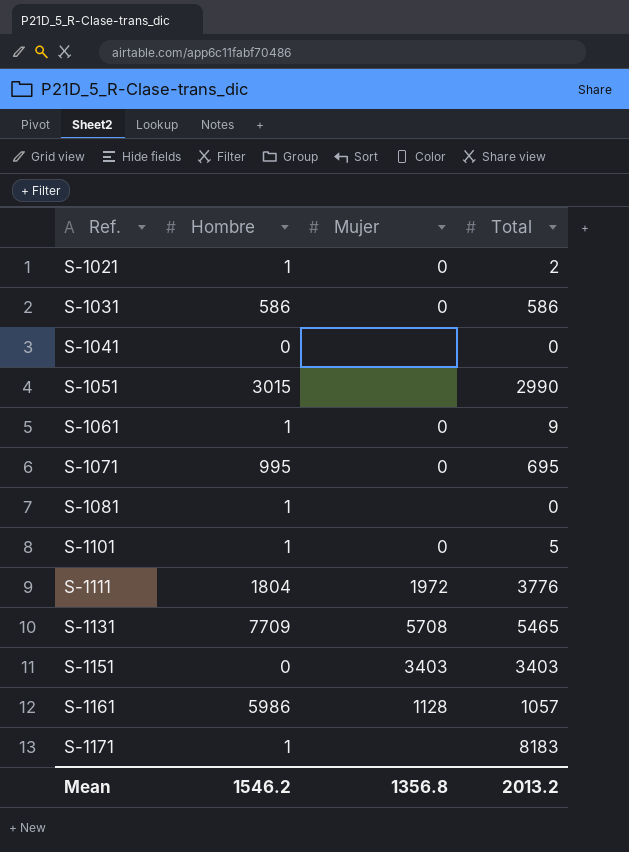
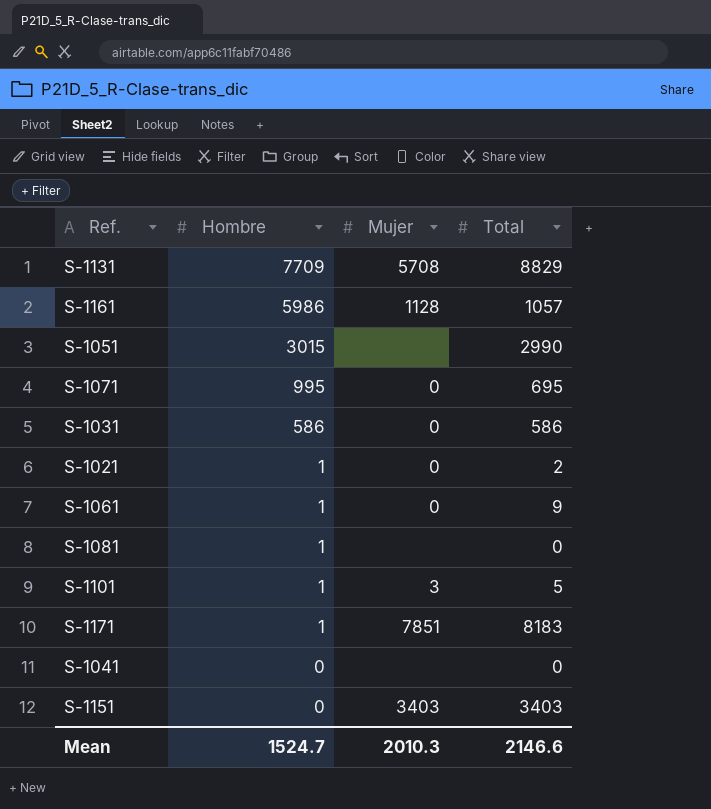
row order: Ref. ascending -> Hombre descending
row S-1111: 1804 | 1972 | 3776 -> none
S-1131 | Total: 5465 -> 8829
S-1101 | Mujer: 0 -> 3
S-1171 | Mujer: none -> 7851
Mean | Hombre: 1546.2 -> 1524.7
Mean | Mujer: 1356.8 -> 2010.3
Mean | Total: 2013.2 -> 2146.6

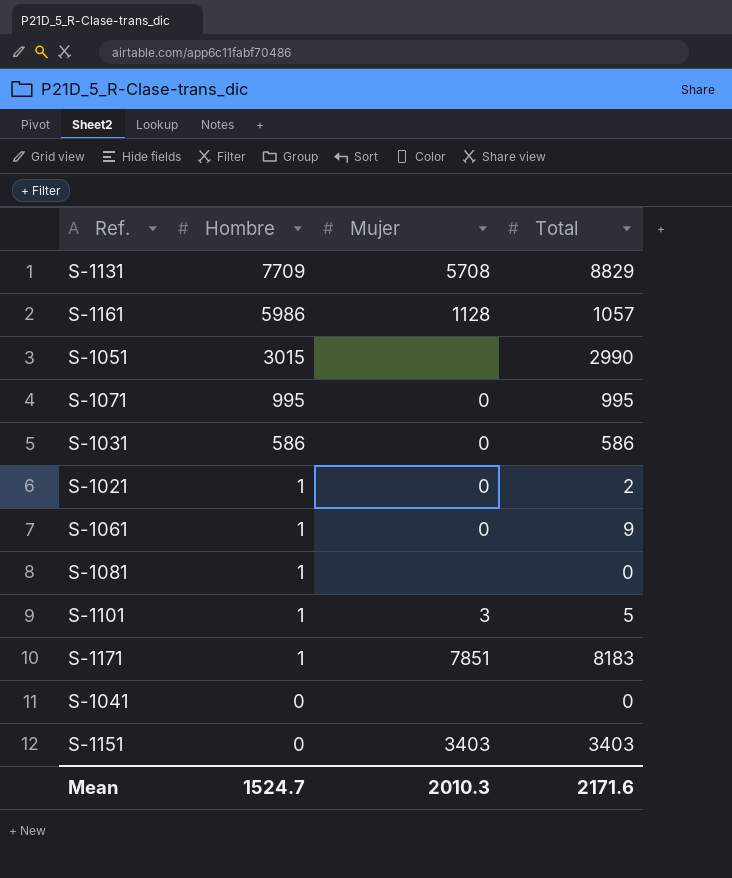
S-1071 | Total: 695 -> 995
Mean | Total: 2146.6 -> 2171.6

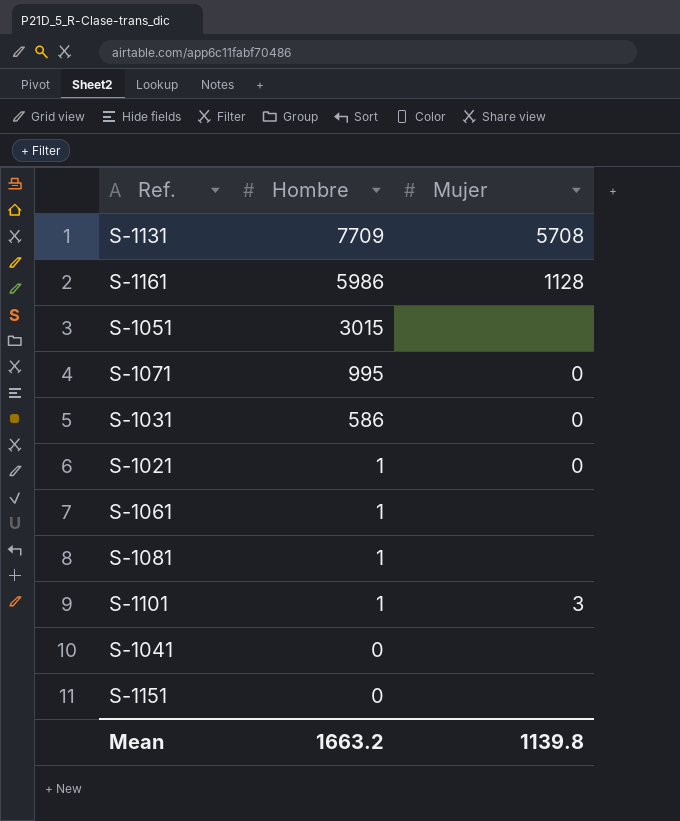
column Total | position: 4 -> none
row S-1171: 1 | 7851 | 8183 -> none
S-1061 | Mujer: 0 -> none
S-1151 | Mujer: 3403 -> none
Mean | Hombre: 1524.7 -> 1663.2
Mean | Mujer: 2010.3 -> 1139.8

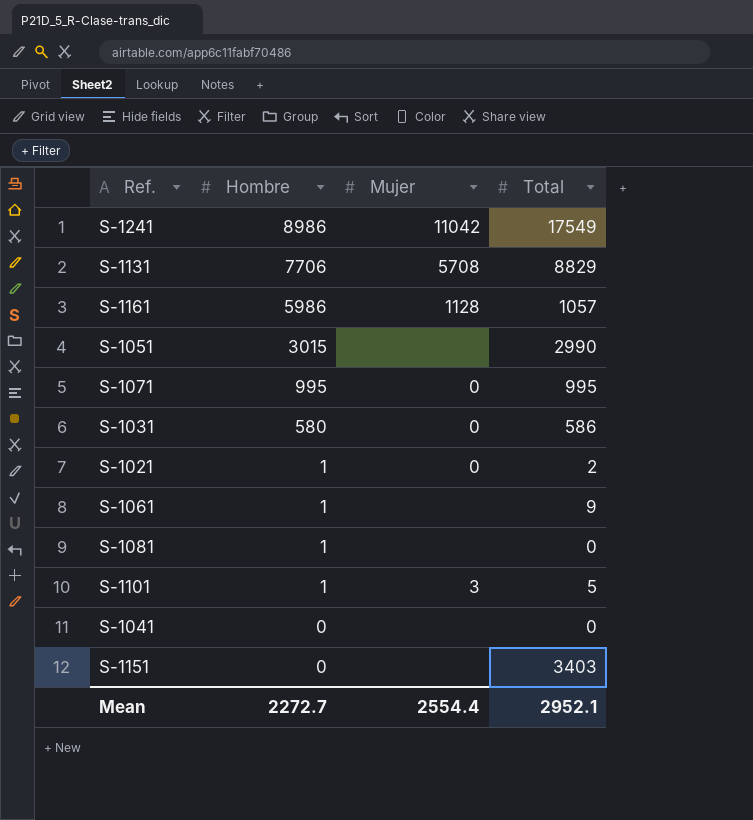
column Total | position: none -> 4
row S-1241: none -> 8986 | 11042 | 17549
S-1131 | Hombre: 7709 -> 7706
S-1031 | Hombre: 586 -> 580
Mean | Hombre: 1663.2 -> 2272.7
Mean | Mujer: 1139.8 -> 2554.4

